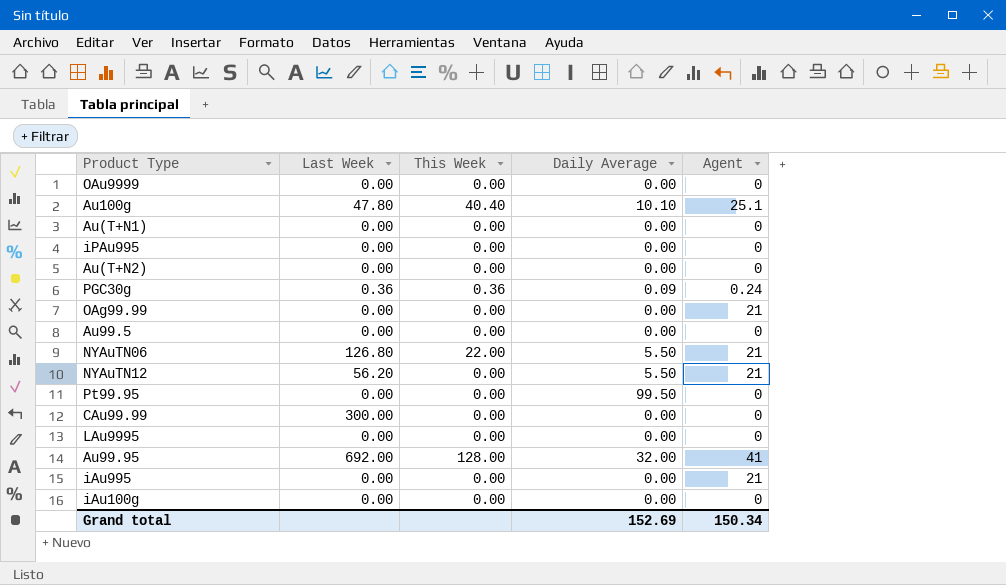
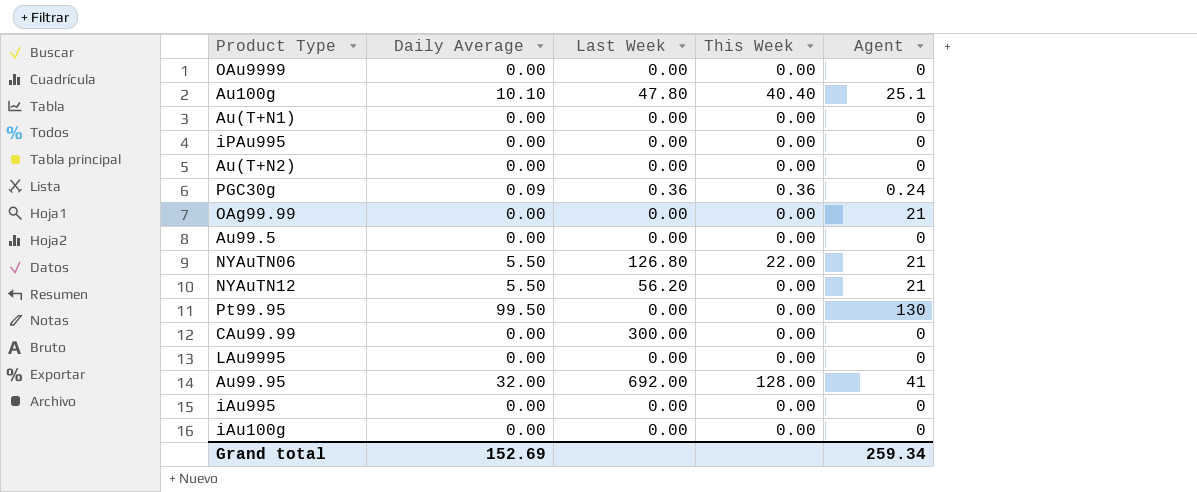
column Daily Average | position: 4 -> 2
Pt99.95 | Agent: 0 -> 130
iAu995 | Agent: 21 -> 0
Grand total | Agent: 150.34 -> 259.34

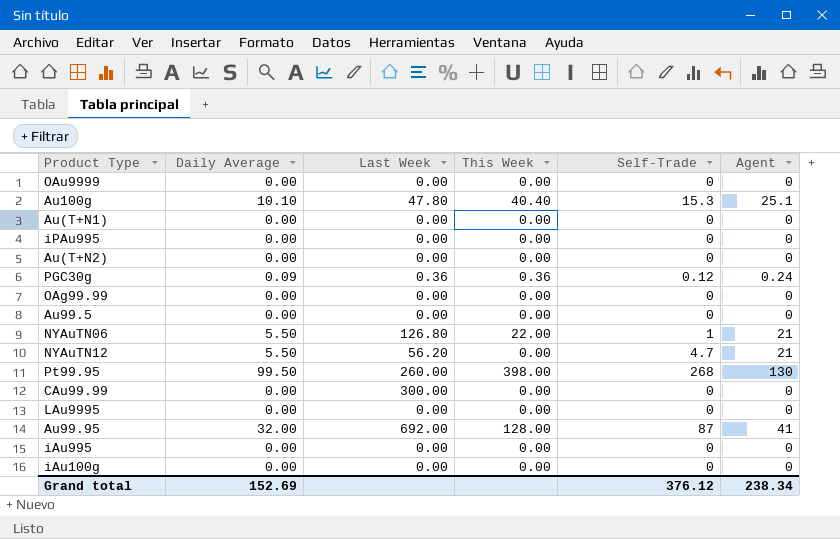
column Self-Trade | position: none -> 5
OAg99.99 | Agent: 21 -> 0
Pt99.95 | Last Week: 0.00 -> 260.00
Pt99.95 | This Week: 0.00 -> 398.00
Grand total | Agent: 259.34 -> 238.34

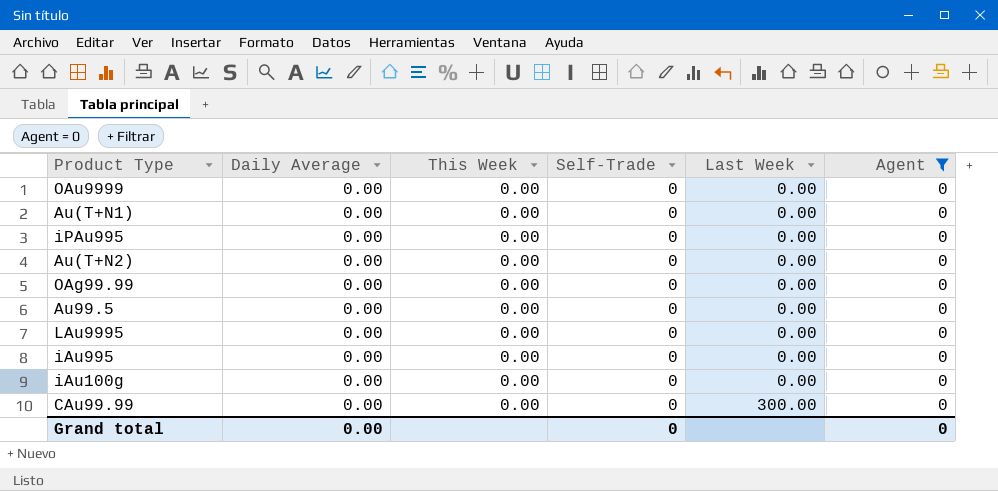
filter: none -> Agent = 0
row order: none -> Last Week ascending
column Last Week | position: 3 -> 5
Grand total | Daily Average: 152.69 -> 0.00
Grand total | Self-Trade: 376.12 -> 0
Grand total | Agent: 238.34 -> 0

